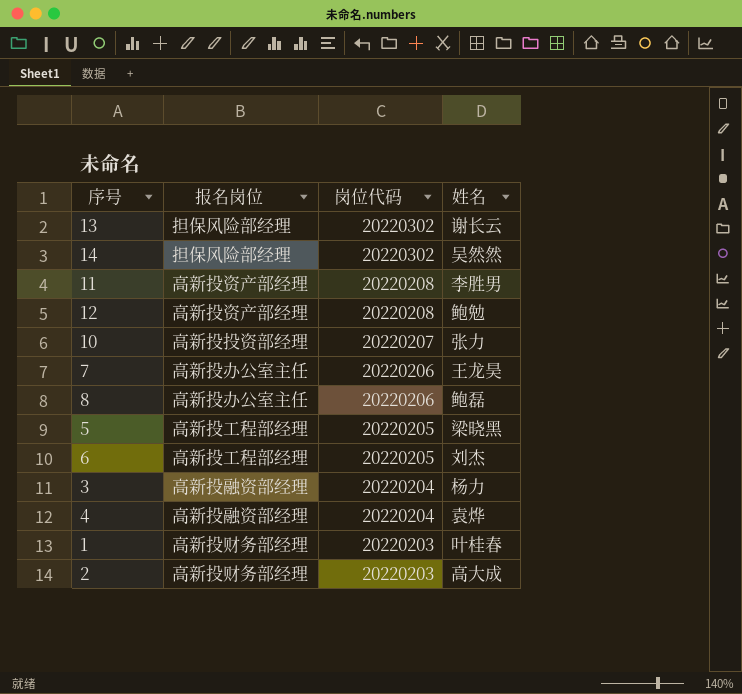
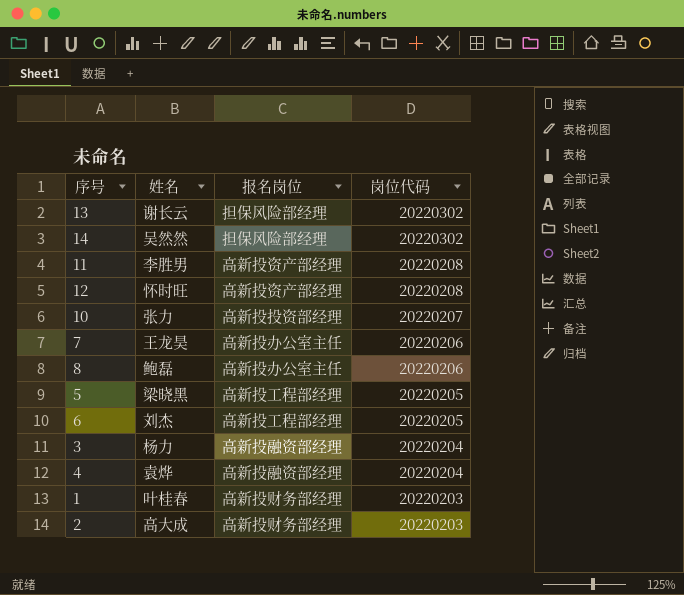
column 姓名 | position: 4 -> 2
12 | 姓名: 鲍勉 -> 怀时旺

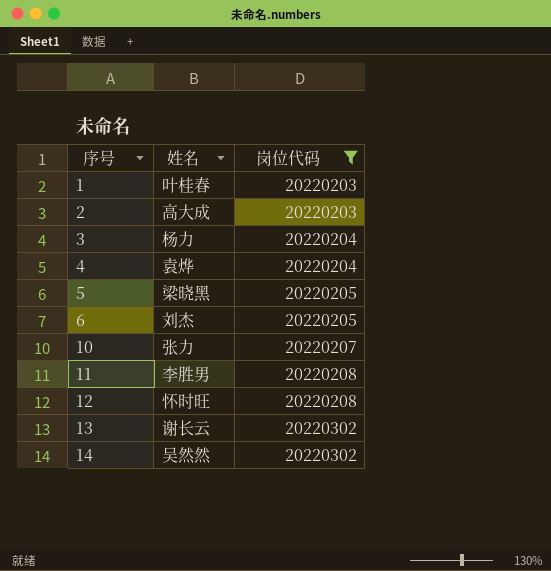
filter: none -> 岗位代码 != 20220206
row order: 岗位代码 descending -> 序号 ascending
column 报名岗位 | position: 3 -> none

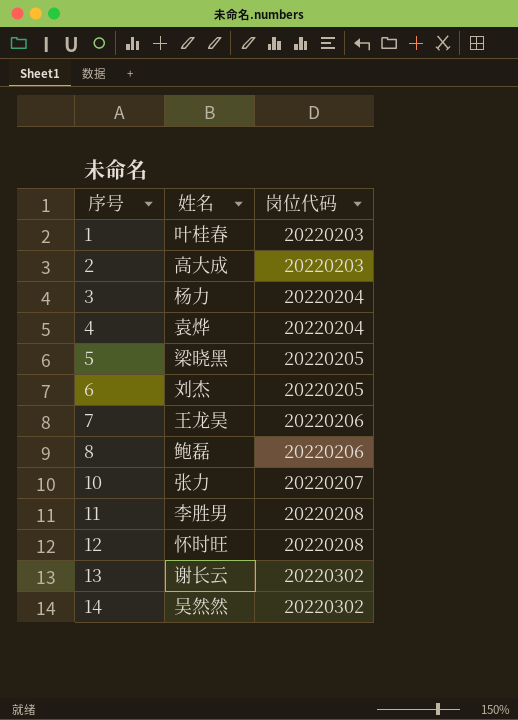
filter: 岗位代码 != 20220206 -> none

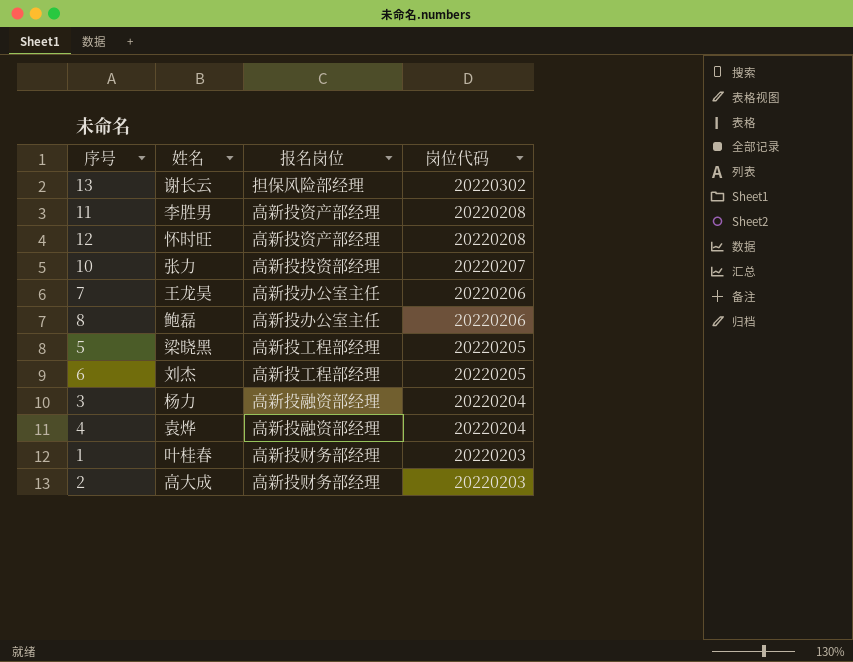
row order: 序号 ascending -> 岗位代码 descending
column 报名岗位 | position: none -> 3
row 14: 吴然然 | 20220302 -> none

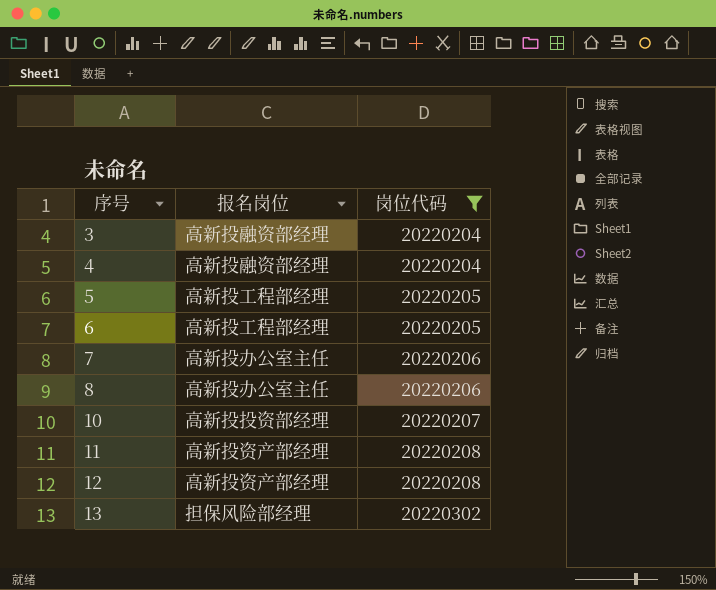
filter: none -> 岗位代码 != 20220203
row order: 岗位代码 descending -> 序号 ascending
column 姓名 | position: 2 -> none

